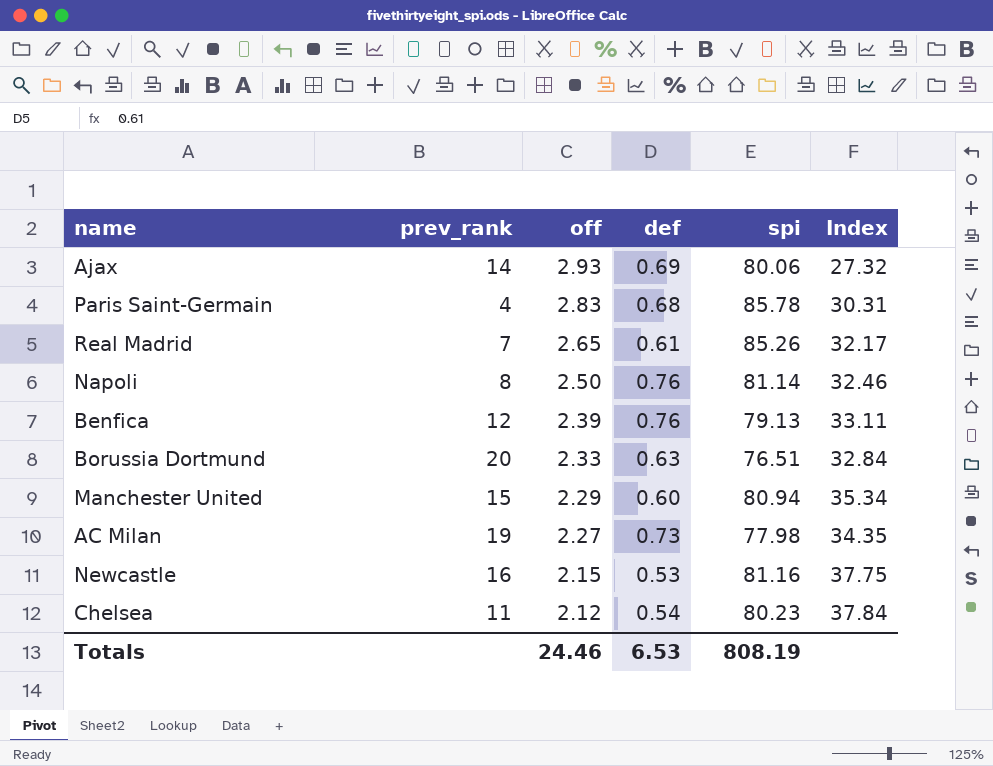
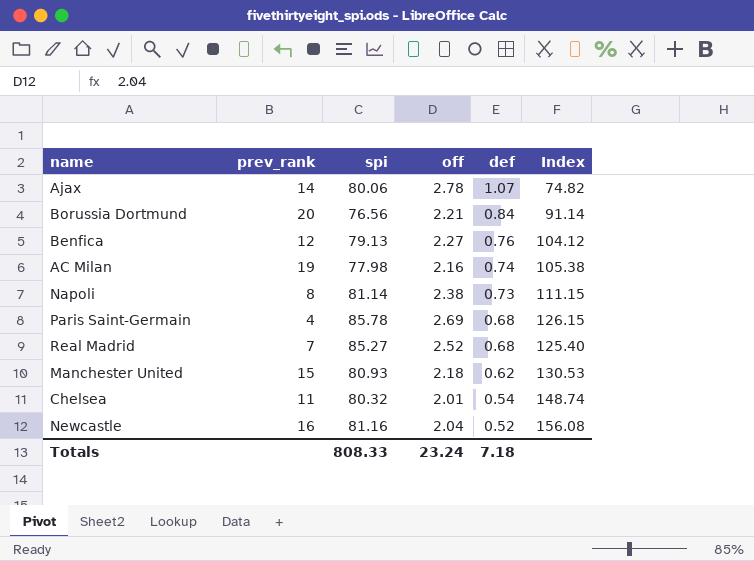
row order: off descending -> def descending
column spi | position: 5 -> 3
column Index | formula: [spi] / [off] -> [spi] / [def]
Ajax | off: 2.93 -> 2.78
Ajax | def: 0.69 -> 1.07
Borussia Dortmund | spi: 76.51 -> 76.56
Borussia Dortmund | off: 2.33 -> 2.21
Borussia Dortmund | def: 0.63 -> 0.84
Benfica | off: 2.39 -> 2.27
AC Milan | off: 2.27 -> 2.16
AC Milan | def: 0.73 -> 0.74
Napoli | off: 2.50 -> 2.38
Napoli | def: 0.76 -> 0.73
Paris Saint-Germain | off: 2.83 -> 2.69
Real Madrid | spi: 85.26 -> 85.27
Real Madrid | off: 2.65 -> 2.52
Real Madrid | def: 0.61 -> 0.68
Manchester United | spi: 80.94 -> 80.93
Manchester United | off: 2.29 -> 2.18
Manchester United | def: 0.60 -> 0.62
Chelsea | spi: 80.23 -> 80.32
Chelsea | off: 2.12 -> 2.01
Newcastle | off: 2.15 -> 2.04
Newcastle | def: 0.53 -> 0.52
Totals | spi: 808.19 -> 808.33
Totals | off: 24.46 -> 23.24
Totals | def: 6.53 -> 7.18

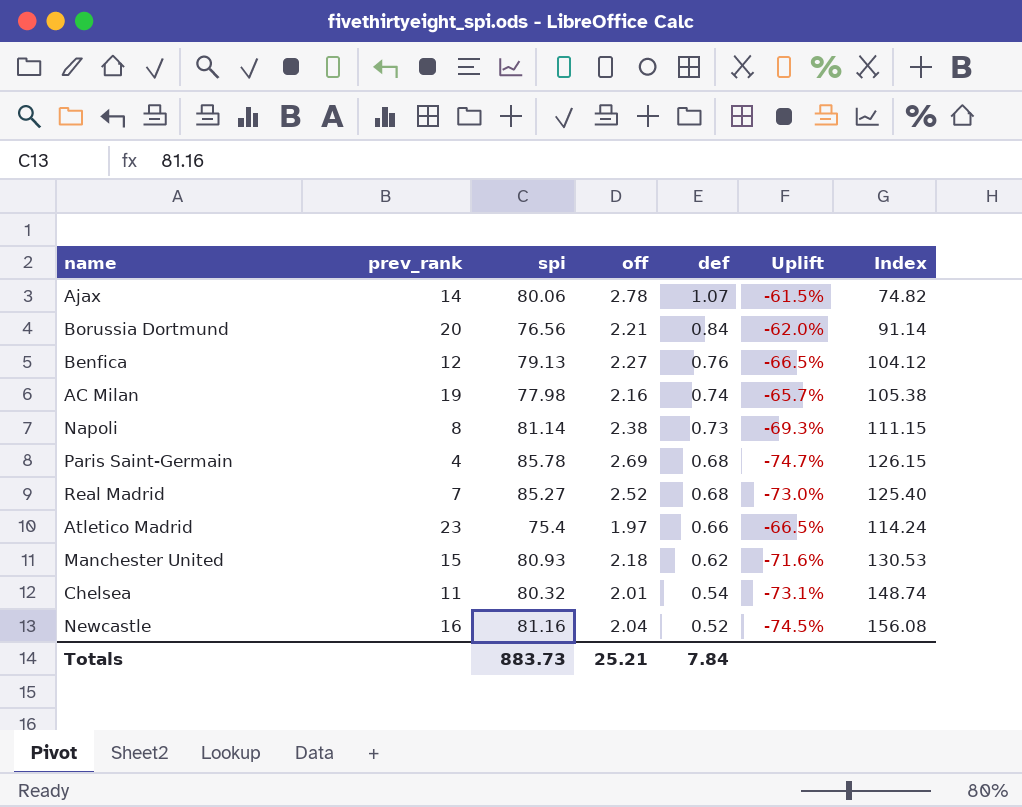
column Uplift | formula: none -> ([def] - [off]) / [off]
row Atletico Madrid: none -> 23 | 75.4 | 1.97 | 0.66 | -66.5% | 114.24
Totals | spi: 808.33 -> 883.73
Totals | off: 23.24 -> 25.21
Totals | def: 7.18 -> 7.84

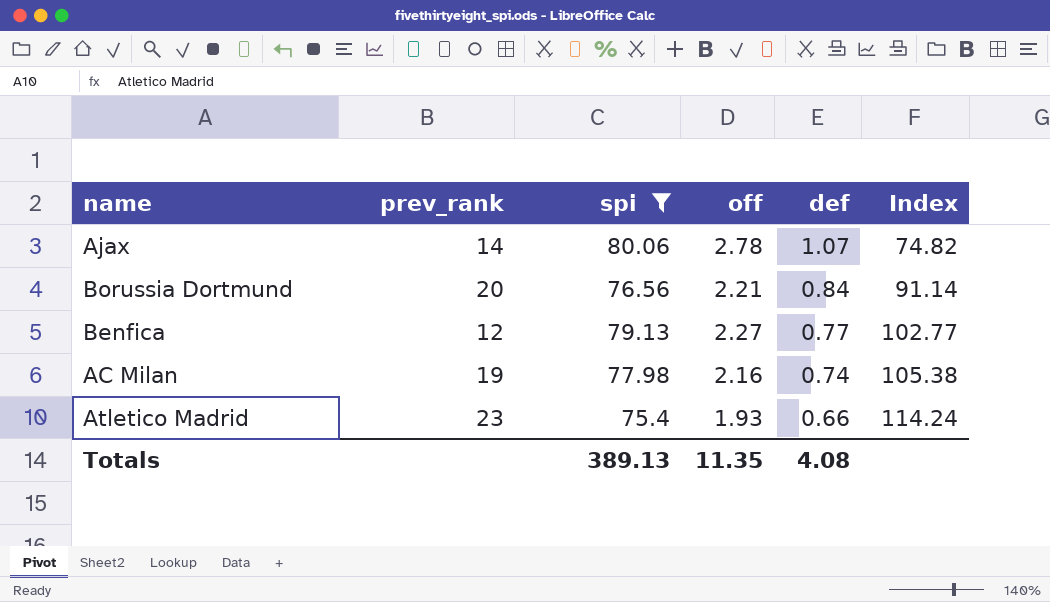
filter: none -> spi <= 80.06
column Uplift | formula: ([def] - [off]) / [off] -> none
Benfica | def: 0.76 -> 0.77
Benfica | Index: 104.12 -> 102.77
Atletico Madrid | off: 1.97 -> 1.93
Totals | spi: 883.73 -> 389.13
Totals | off: 25.21 -> 11.35
Totals | def: 7.84 -> 4.08

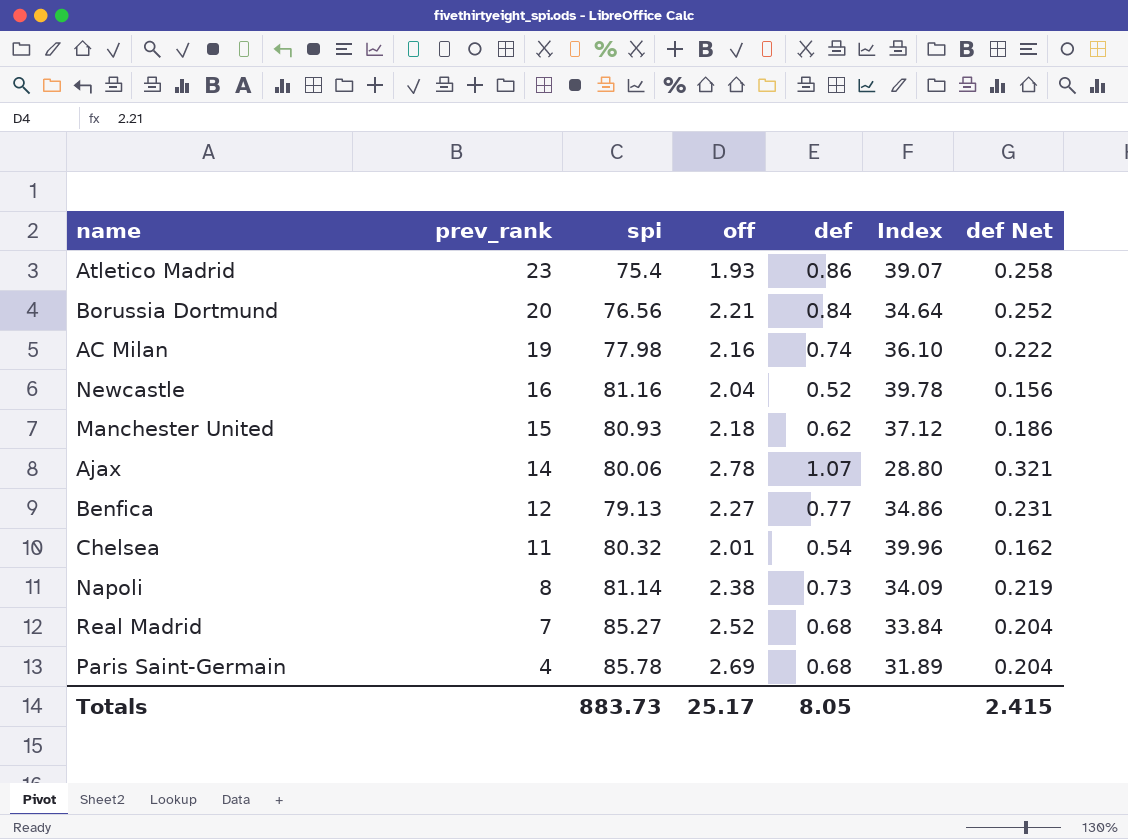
filter: spi <= 80.06 -> none
row order: def descending -> prev_rank descending
column Index | formula: [spi] / [def] -> [spi] / [off]
column def Net | formula: none -> [def] * 0.3
Atletico Madrid | def: 0.66 -> 0.86
Totals | spi: 389.13 -> 883.73
Totals | off: 11.35 -> 25.17
Totals | def: 4.08 -> 8.05

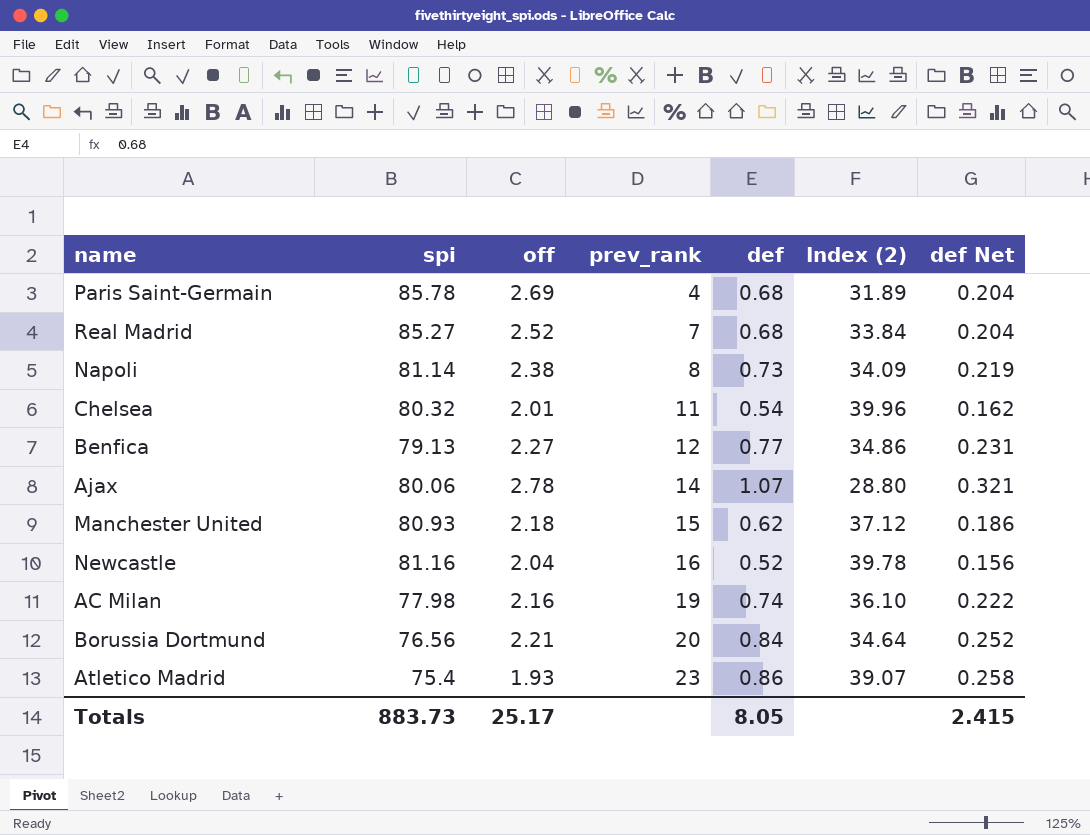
row order: prev_rank descending -> prev_rank ascending
column prev_rank | position: 2 -> 4
column name: Index -> Index (2)

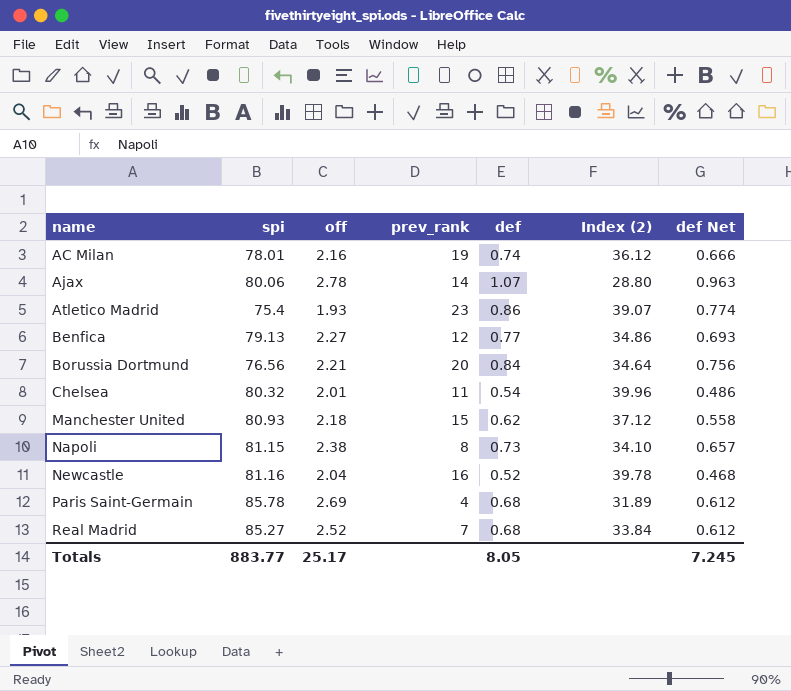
row order: prev_rank ascending -> name ascending
column def Net | formula: [def] * 0.3 -> [def] * 0.9
AC Milan | spi: 77.98 -> 78.01
AC Milan | Index (2): 36.10 -> 36.12
Napoli | spi: 81.14 -> 81.15
Napoli | Index (2): 34.09 -> 34.10
Totals | spi: 883.73 -> 883.77
Totals | def Net: 2.415 -> 7.245

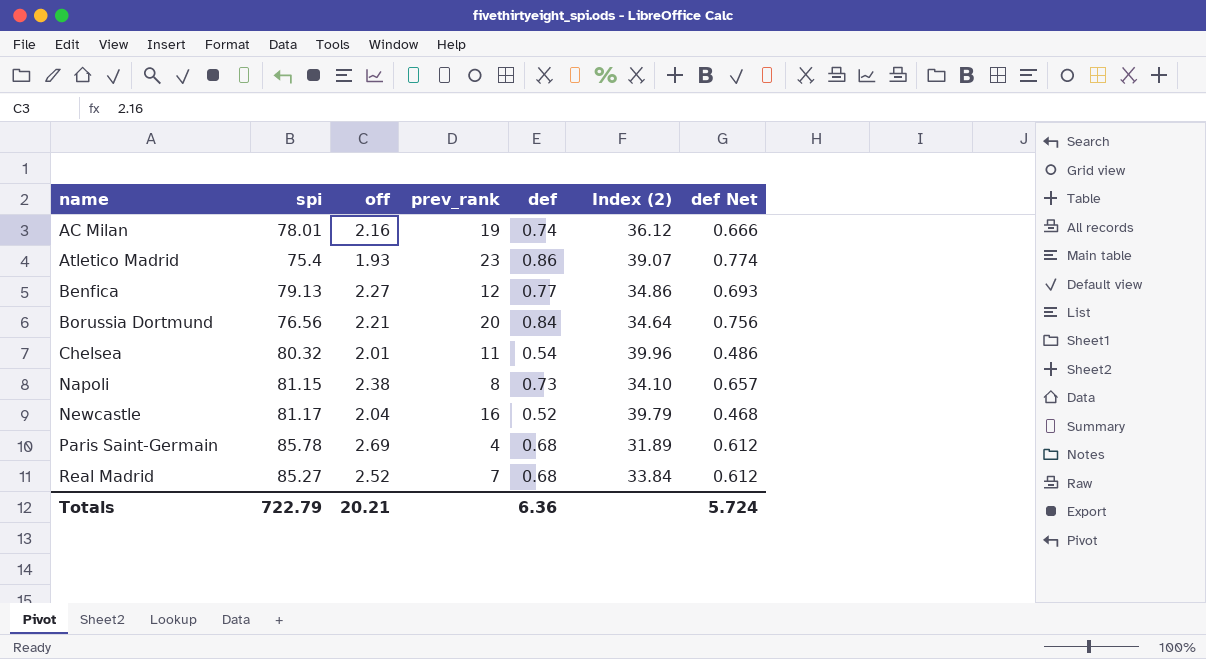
row Ajax: 80.06 | 2.78 | 14 | 1.07 | 28.80 | 0.963 -> none
row Manchester United: 80.93 | 2.18 | 15 | 0.62 | 37.12 | 0.558 -> none
Newcastle | spi: 81.16 -> 81.17
Newcastle | Index (2): 39.78 -> 39.79
Totals | spi: 883.77 -> 722.79
Totals | off: 25.17 -> 20.21
Totals | def: 8.05 -> 6.36
Totals | def Net: 7.245 -> 5.724

